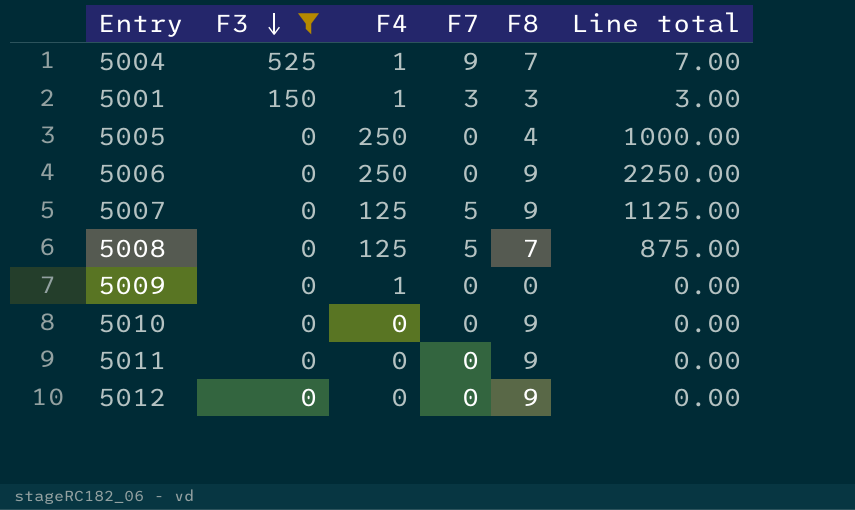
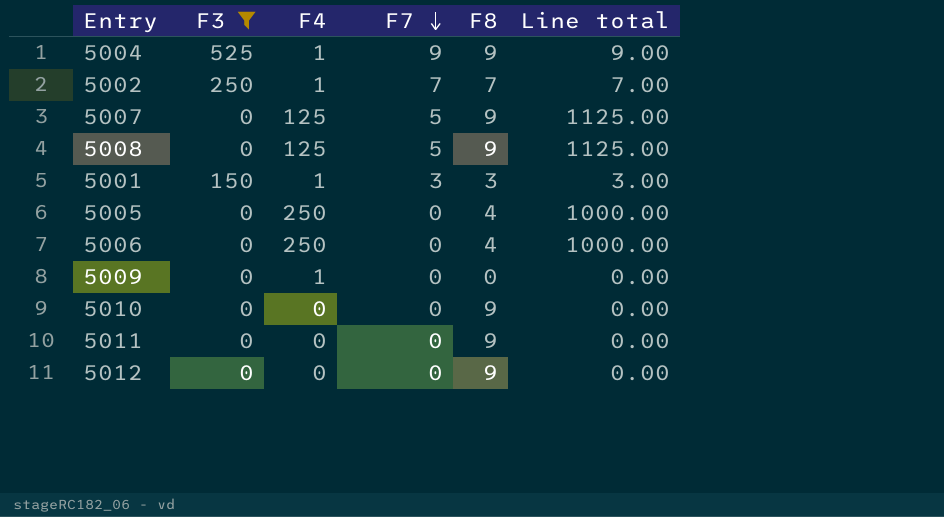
row order: F3 descending -> F7 descending
5004 | F8: 7 -> 9
5004 | Line total: 7.00 -> 9.00
row 5002: none -> 250 | 1 | 7 | 7 | 7.00
5008 | F8: 7 -> 9
5008 | Line total: 875.00 -> 1125.00
5006 | F8: 9 -> 4
5006 | Line total: 2250.00 -> 1000.00

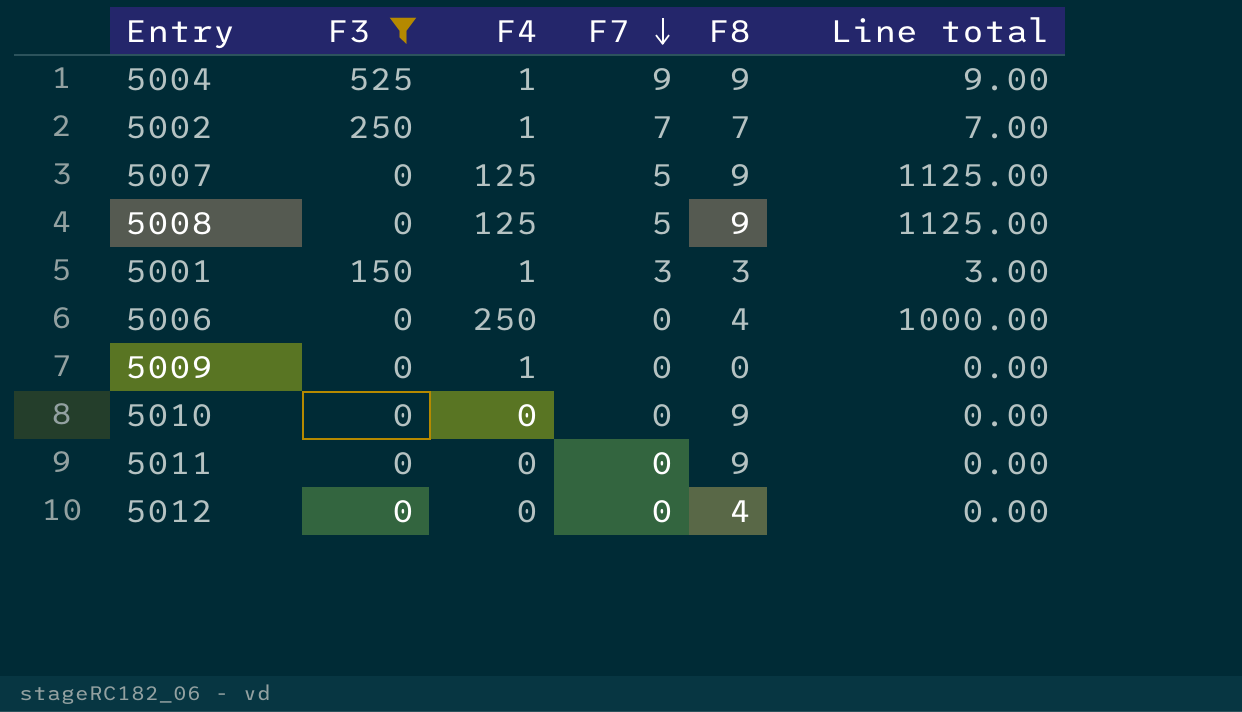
row 5005: 0 | 250 | 0 | 4 | 1000.00 -> none
5012 | F8: 9 -> 4

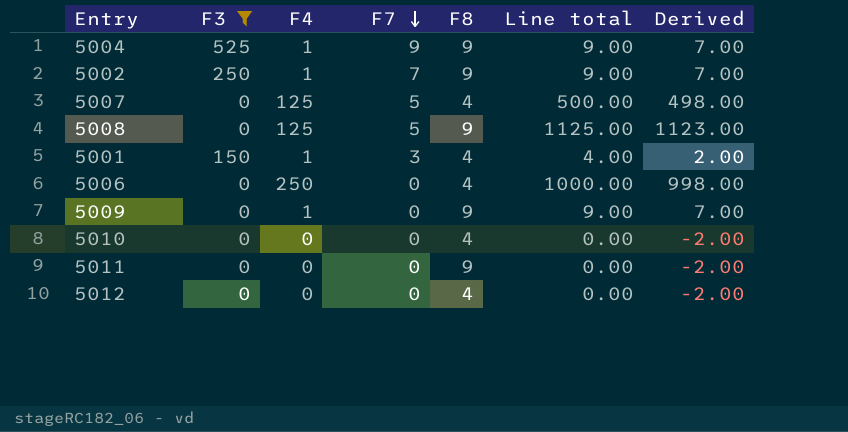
column Derived | formula: none -> [Line total] - 2
5002 | F8: 7 -> 9
5002 | Line total: 7.00 -> 9.00
5007 | F8: 9 -> 4
5007 | Line total: 1125.00 -> 500.00
5001 | F8: 3 -> 4
5001 | Line total: 3.00 -> 4.00
5009 | F8: 0 -> 9
5009 | Line total: 0.00 -> 9.00
5010 | F8: 9 -> 4

